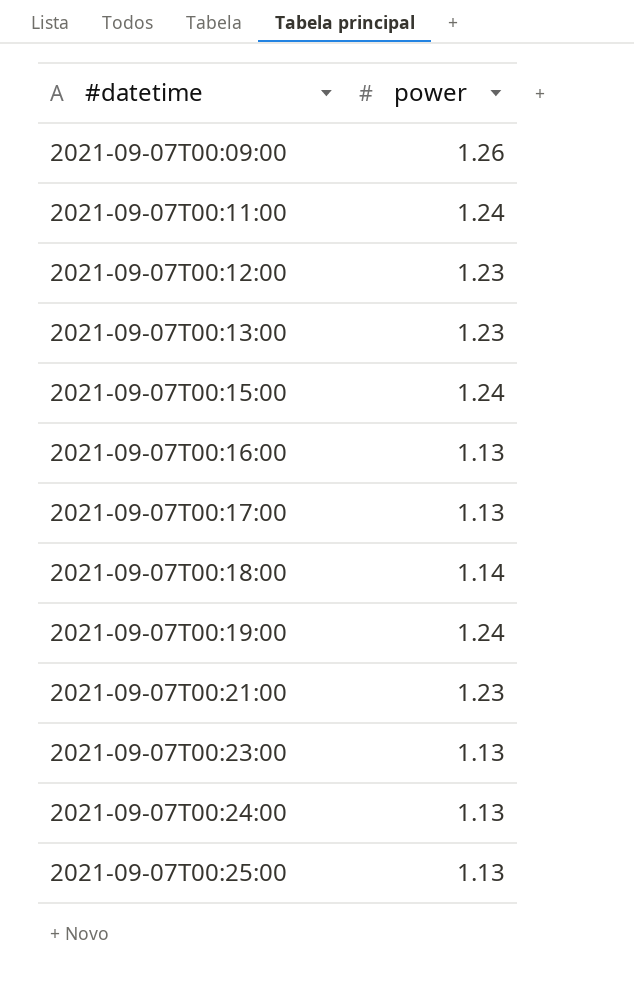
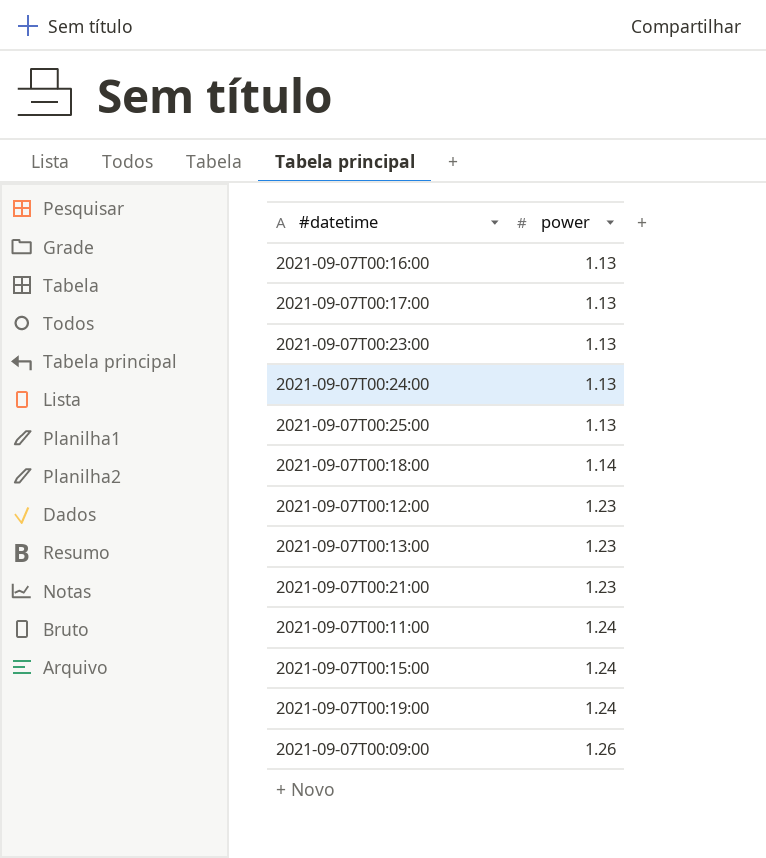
row order: #datetime ascending -> power ascending

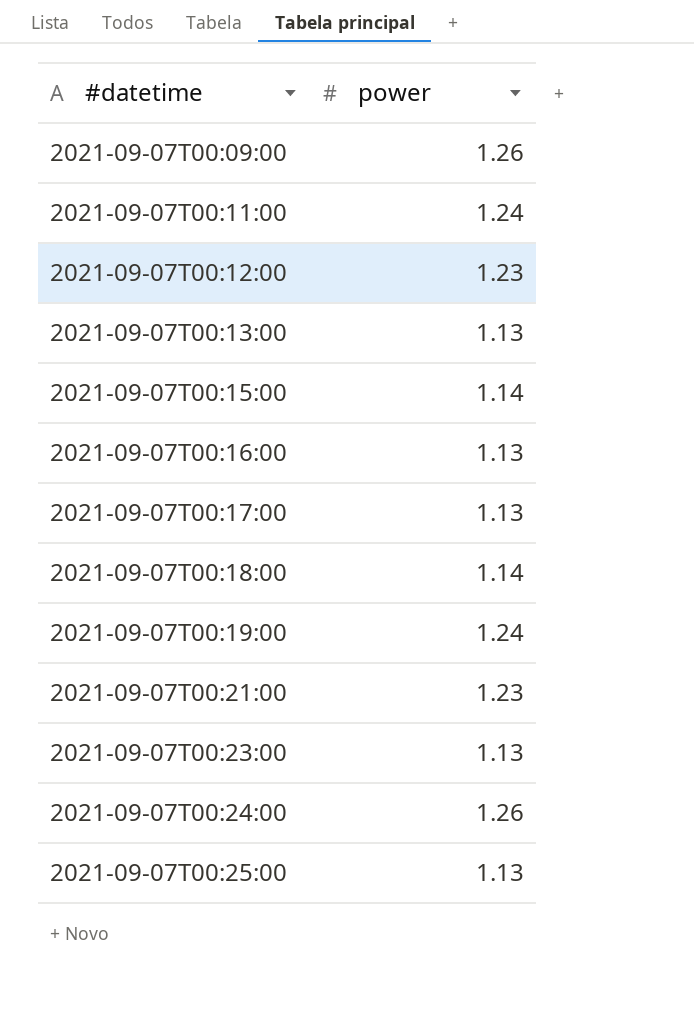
row order: power ascending -> #datetime ascending
2021-09-07T00:13:00 | power: 1.23 -> 1.13
2021-09-07T00:15:00 | power: 1.24 -> 1.14
2021-09-07T00:24:00 | power: 1.13 -> 1.26

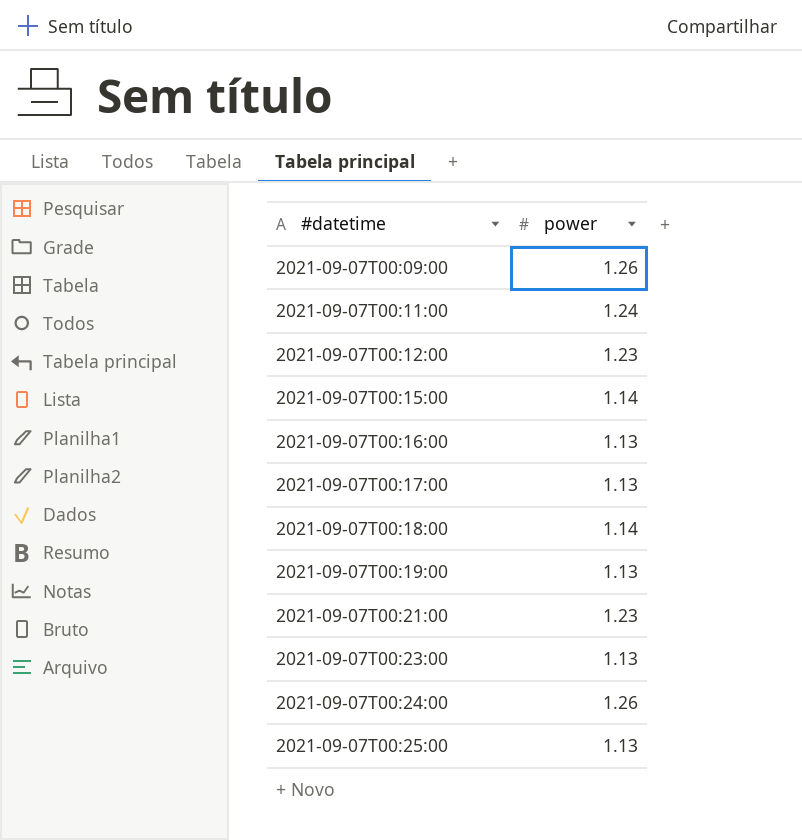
row 2021-09-07T00:13:00: 1.13 -> none
2021-09-07T00:19:00 | power: 1.24 -> 1.13

